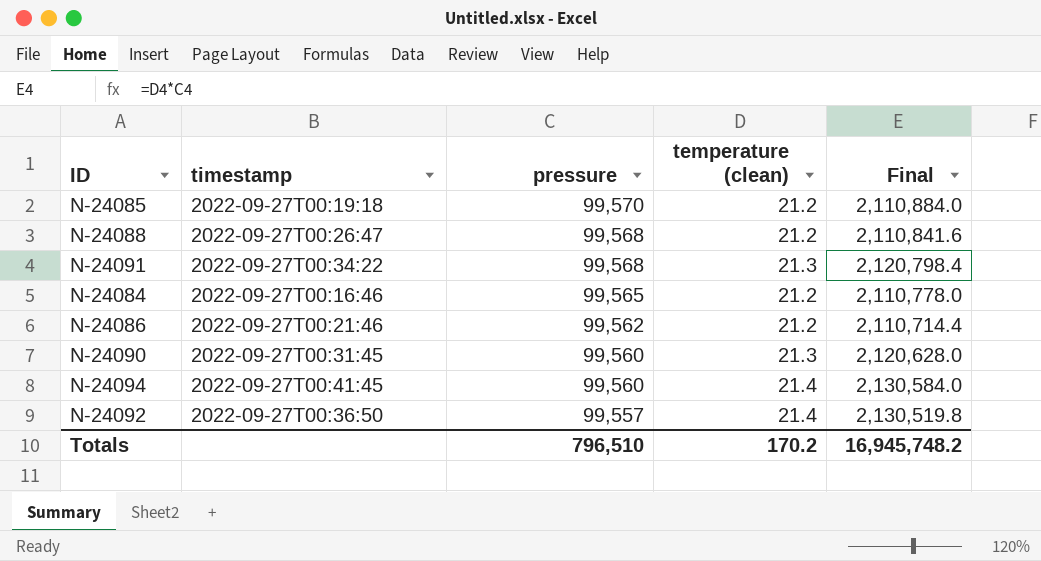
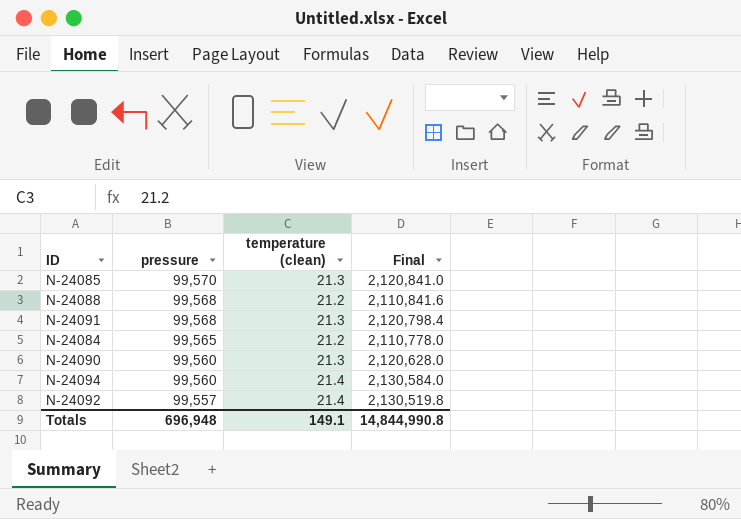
column timestamp | position: 2 -> none
row N-24086: 2022-09-27T00:21:46 | 99,562 | 21.2 | 2,110,714.4 -> none
N-24085 | temperature (clean): 21.2 -> 21.3
N-24085 | Final: 2,110,884.0 -> 2,120,841.0
Totals | pressure: 796,510 -> 696,948
Totals | temperature (clean): 170.2 -> 149.1
Totals | Final: 16,945,748.2 -> 14,844,990.8

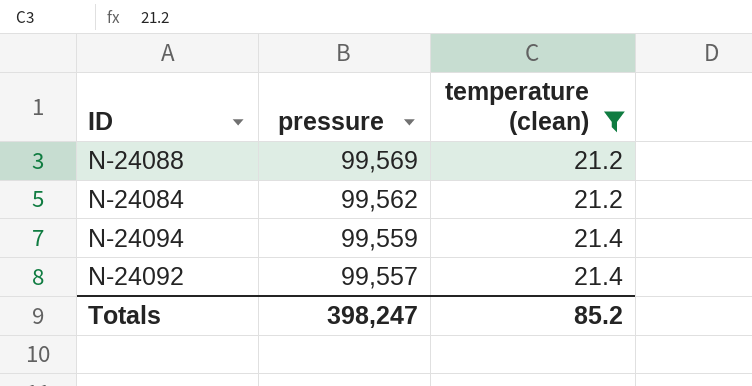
filter: none -> temperature (clean) != 21.3
column Final | formula: [pressure] * [temperature (clean)] -> none
N-24088 | pressure: 99,568 -> 99,569
N-24084 | pressure: 99,565 -> 99,562
N-24094 | pressure: 99,560 -> 99,559
Totals | pressure: 696,948 -> 398,247
Totals | temperature (clean): 149.1 -> 85.2

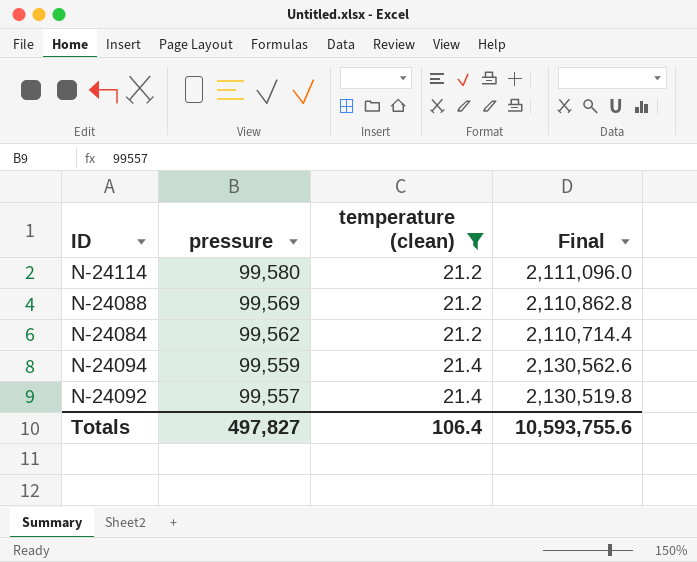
column Final | formula: none -> [pressure] * [temperature (clean)]
row N-24114: none -> 99,580 | 21.2 | 2,111,096.0
Totals | pressure: 398,247 -> 497,827
Totals | temperature (clean): 85.2 -> 106.4

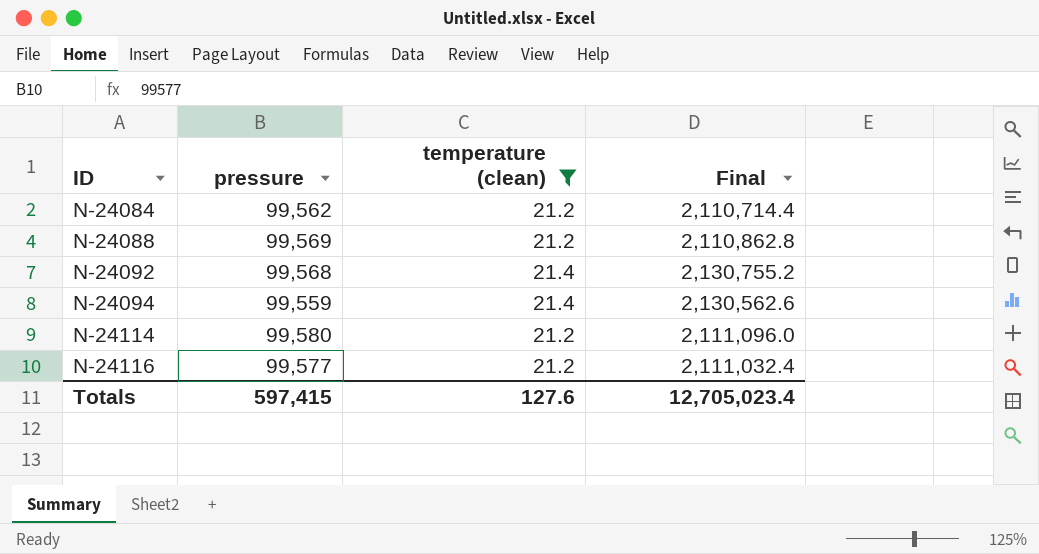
row order: pressure descending -> ID ascending
N-24092 | pressure: 99,557 -> 99,568
N-24092 | Final: 2,130,519.8 -> 2,130,755.2
row N-24116: none -> 99,577 | 21.2 | 2,111,032.4
Totals | pressure: 497,827 -> 597,415
Totals | temperature (clean): 106.4 -> 127.6
Totals | Final: 10,593,755.6 -> 12,705,023.4

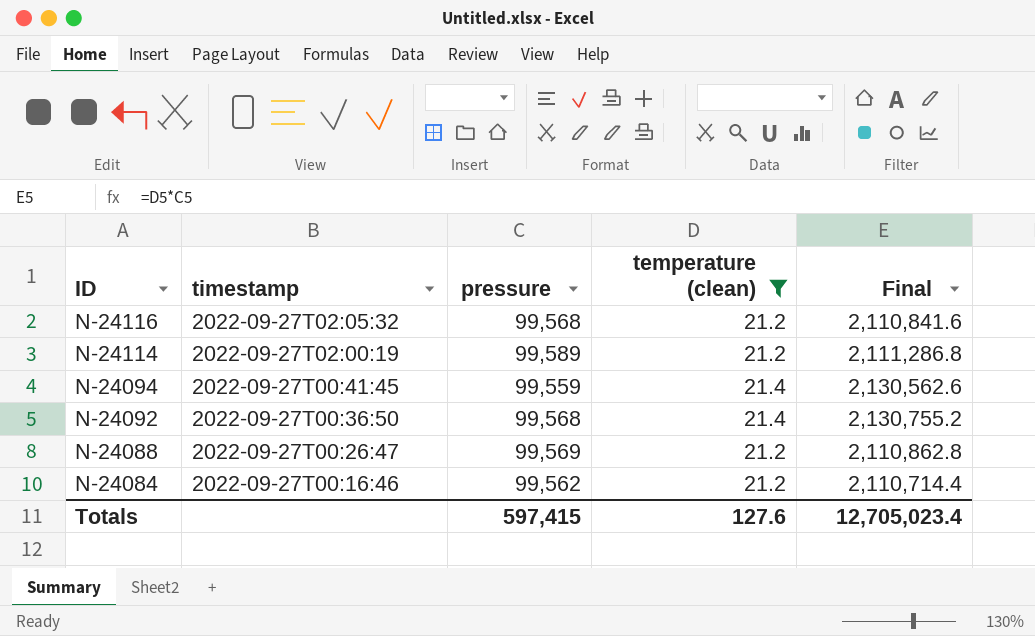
row order: ID ascending -> ID descending
column timestamp | position: none -> 2
N-24116 | pressure: 99,577 -> 99,568
N-24116 | Final: 2,111,032.4 -> 2,110,841.6
N-24114 | pressure: 99,580 -> 99,589
N-24114 | Final: 2,111,096.0 -> 2,111,286.8

